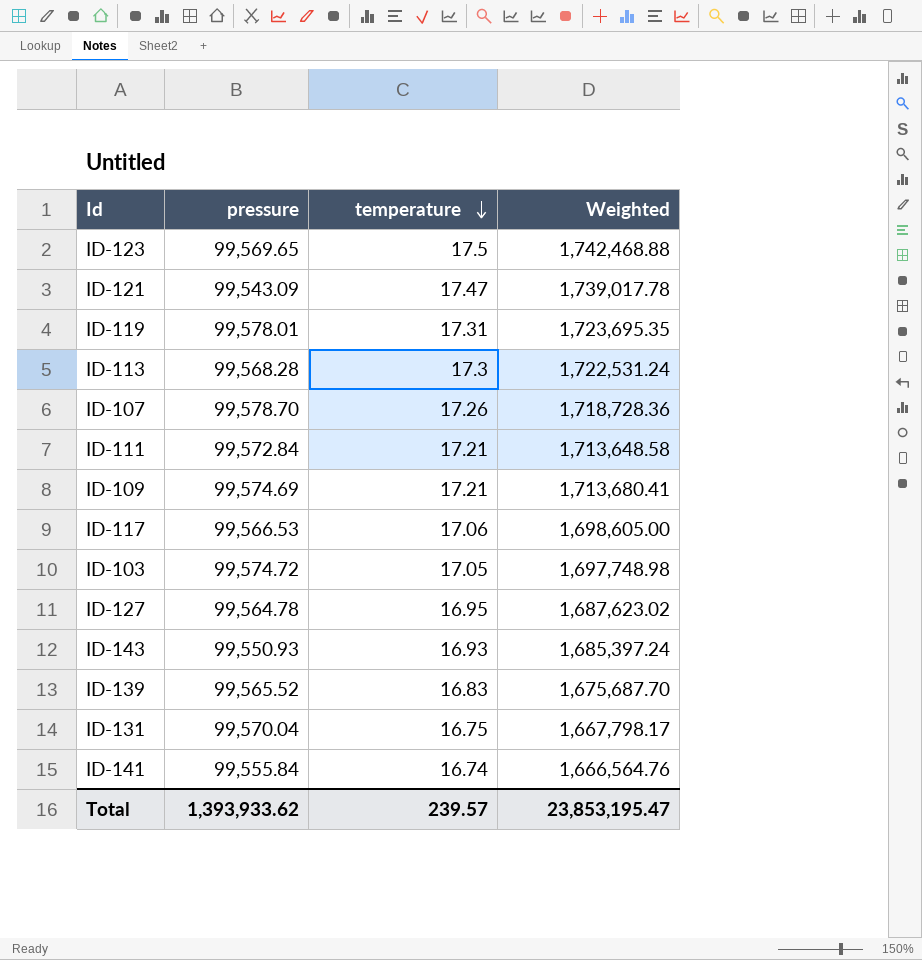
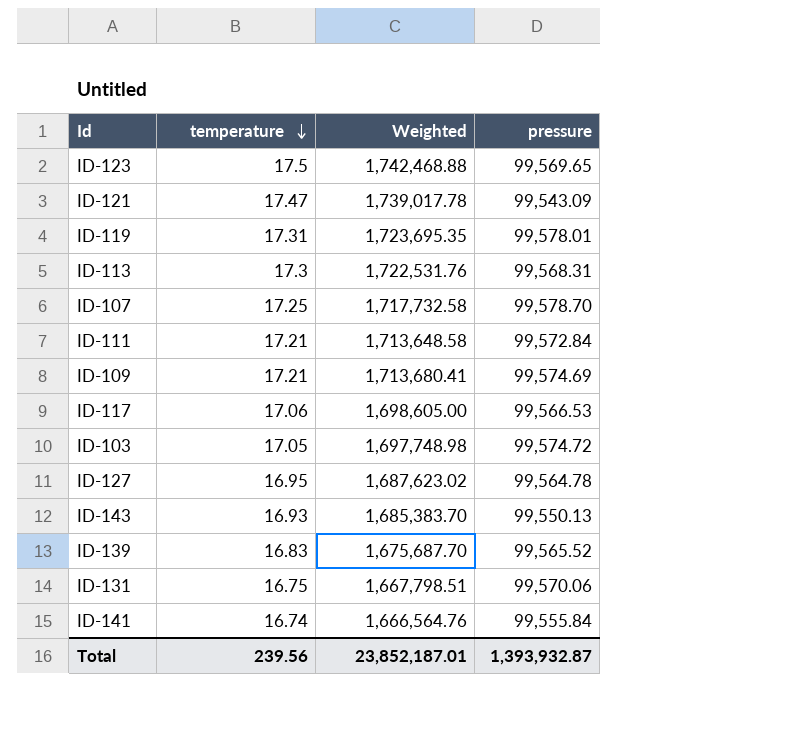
column pressure | position: 2 -> 4
ID-113 | Weighted: 1,722,531.24 -> 1,722,531.76
ID-113 | pressure: 99,568.28 -> 99,568.31
ID-107 | temperature: 17.26 -> 17.25
ID-107 | Weighted: 1,718,728.36 -> 1,717,732.58
ID-143 | Weighted: 1,685,397.24 -> 1,685,383.70
ID-143 | pressure: 99,550.93 -> 99,550.13
ID-131 | Weighted: 1,667,798.17 -> 1,667,798.51
ID-131 | pressure: 99,570.04 -> 99,570.06
Total | temperature: 239.57 -> 239.56
Total | Weighted: 23,853,195.47 -> 23,852,187.01
Total | pressure: 1,393,933.62 -> 1,393,932.87

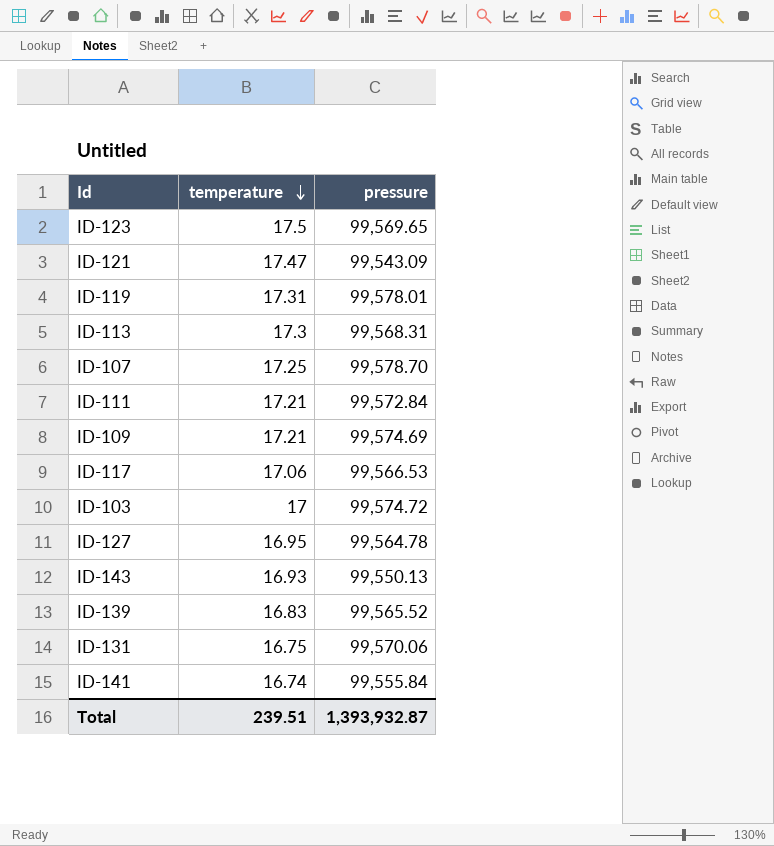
column Weighted | formula: [temperature] * [pressure] -> none
ID-103 | temperature: 17.05 -> 17
Total | temperature: 239.56 -> 239.51

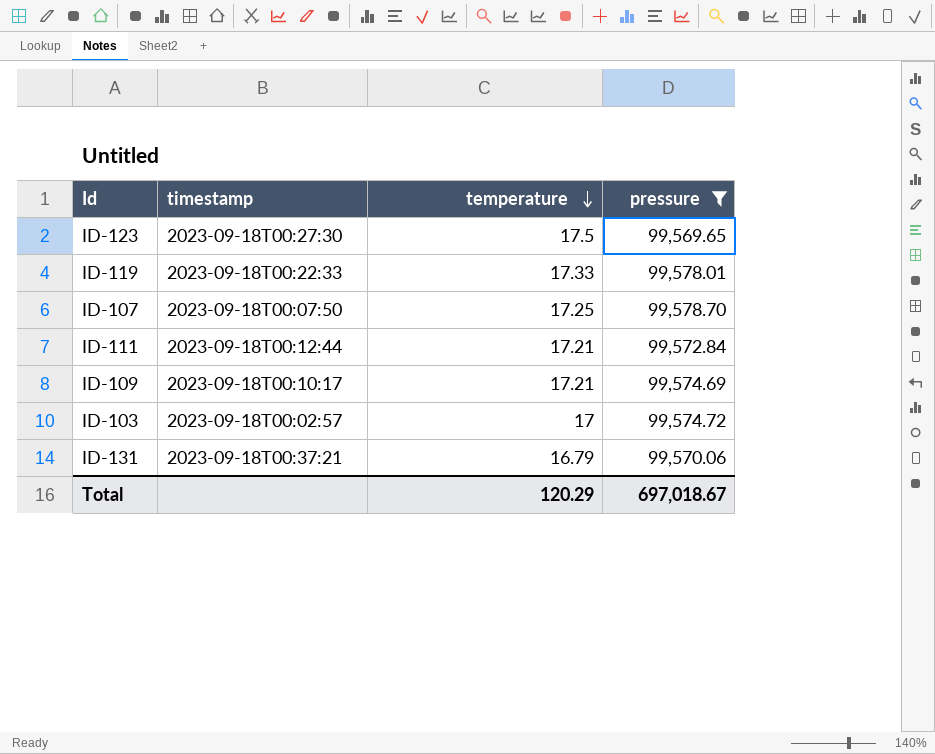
filter: none -> pressure >= 99,569.65
column timestamp | position: none -> 2
ID-119 | temperature: 17.31 -> 17.33
ID-131 | temperature: 16.75 -> 16.79
Total | temperature: 239.51 -> 120.29
Total | pressure: 1,393,932.87 -> 697,018.67

